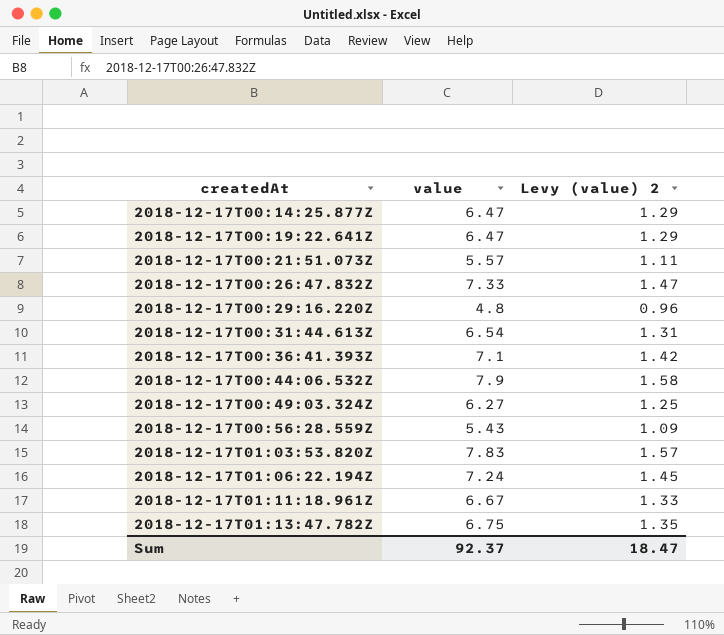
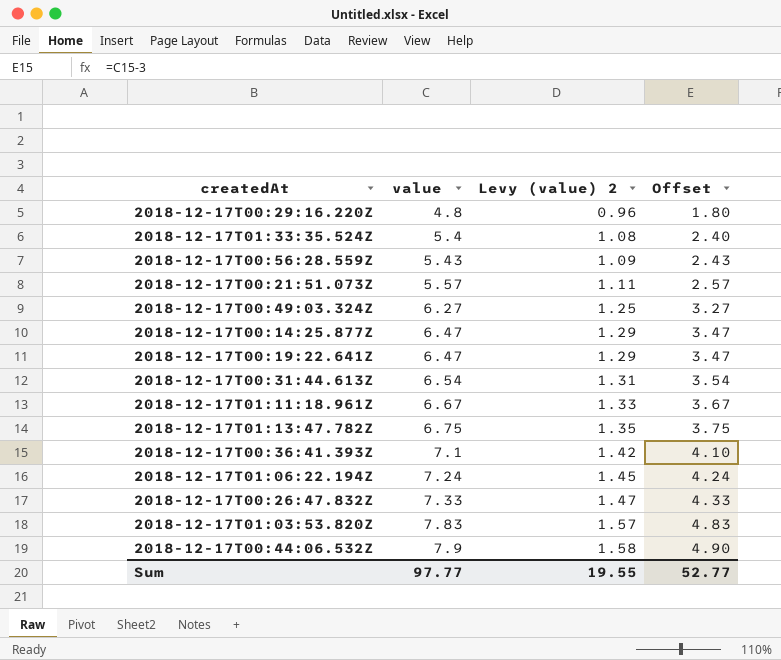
row order: createdAt ascending -> value ascending
column Offset | formula: none -> [value] - 3
row 2018-12-17T01:33:35.524Z: none -> 5.4 | 1.08 | 2.40
Sum | value: 92.37 -> 97.77
Sum | Levy (value) 2: 18.47 -> 19.55

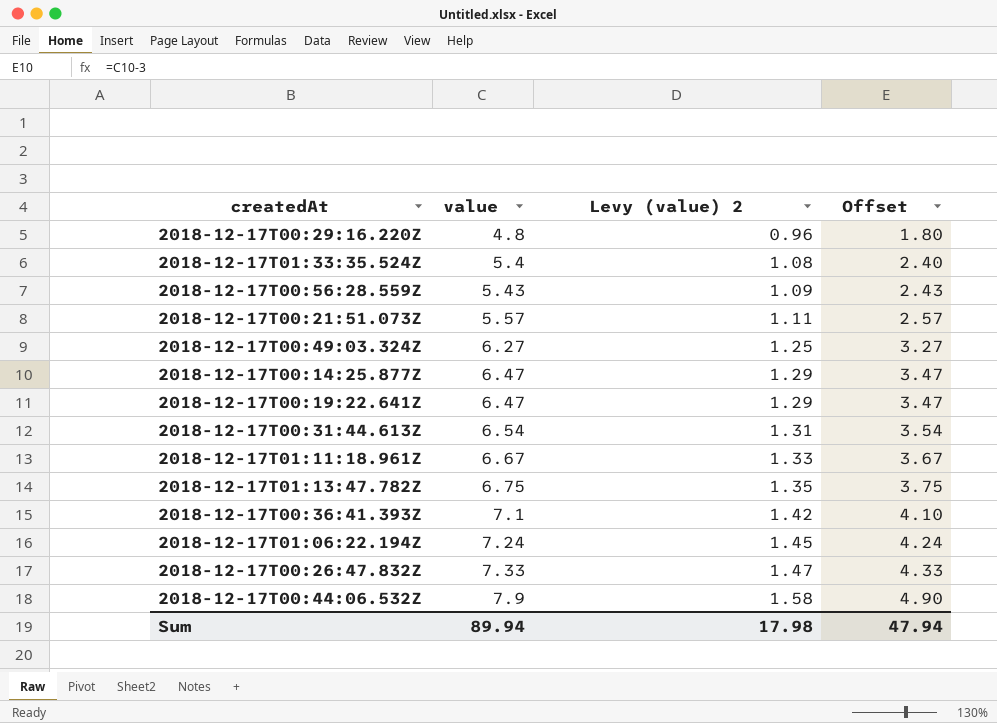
row 2018-12-17T01:03:53.820Z: 7.83 | 1.57 | 4.83 -> none
Sum | value: 97.77 -> 89.94
Sum | Levy (value) 2: 19.55 -> 17.98
Sum | Offset: 52.77 -> 47.94

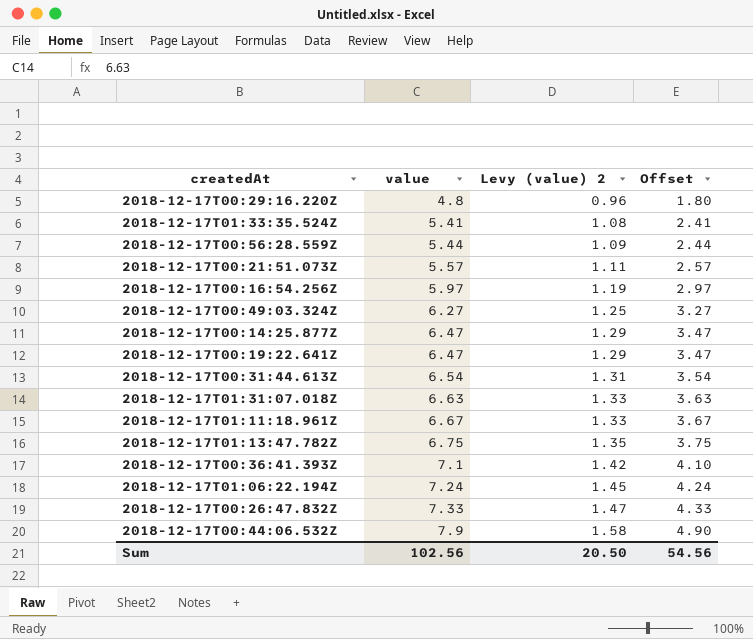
2018-12-17T01:33:35.524Z | value: 5.4 -> 5.41
2018-12-17T01:33:35.524Z | Offset: 2.40 -> 2.41
2018-12-17T00:56:28.559Z | value: 5.43 -> 5.44
2018-12-17T00:56:28.559Z | Offset: 2.43 -> 2.44
row 2018-12-17T00:16:54.256Z: none -> 5.97 | 1.19 | 2.97
row 2018-12-17T01:31:07.018Z: none -> 6.63 | 1.33 | 3.63
Sum | value: 89.94 -> 102.56
Sum | Levy (value) 2: 17.98 -> 20.50
Sum | Offset: 47.94 -> 54.56

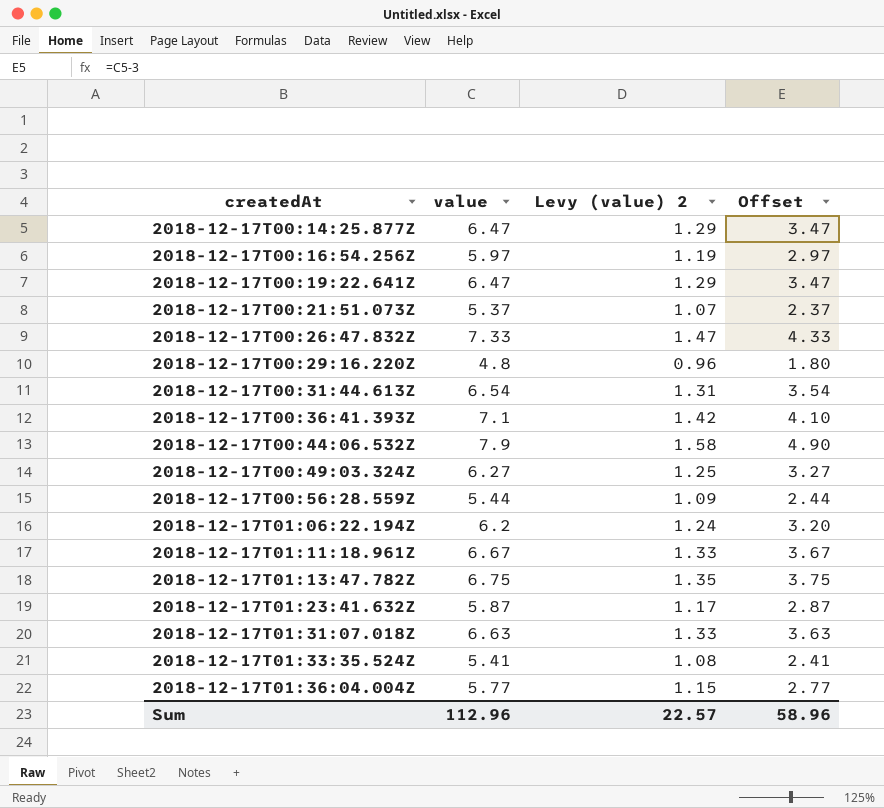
row order: value ascending -> createdAt ascending
2018-12-17T00:21:51.073Z | value: 5.57 -> 5.37
2018-12-17T00:21:51.073Z | Levy (value) 2: 1.11 -> 1.07
2018-12-17T00:21:51.073Z | Offset: 2.57 -> 2.37
2018-12-17T01:06:22.194Z | value: 7.24 -> 6.2
2018-12-17T01:06:22.194Z | Levy (value) 2: 1.45 -> 1.24
2018-12-17T01:06:22.194Z | Offset: 4.24 -> 3.20
row 2018-12-17T01:23:41.632Z: none -> 5.87 | 1.17 | 2.87
row 2018-12-17T01:36:04.004Z: none -> 5.77 | 1.15 | 2.77
Sum | value: 102.56 -> 112.96
Sum | Levy (value) 2: 20.50 -> 22.57
Sum | Offset: 54.56 -> 58.96

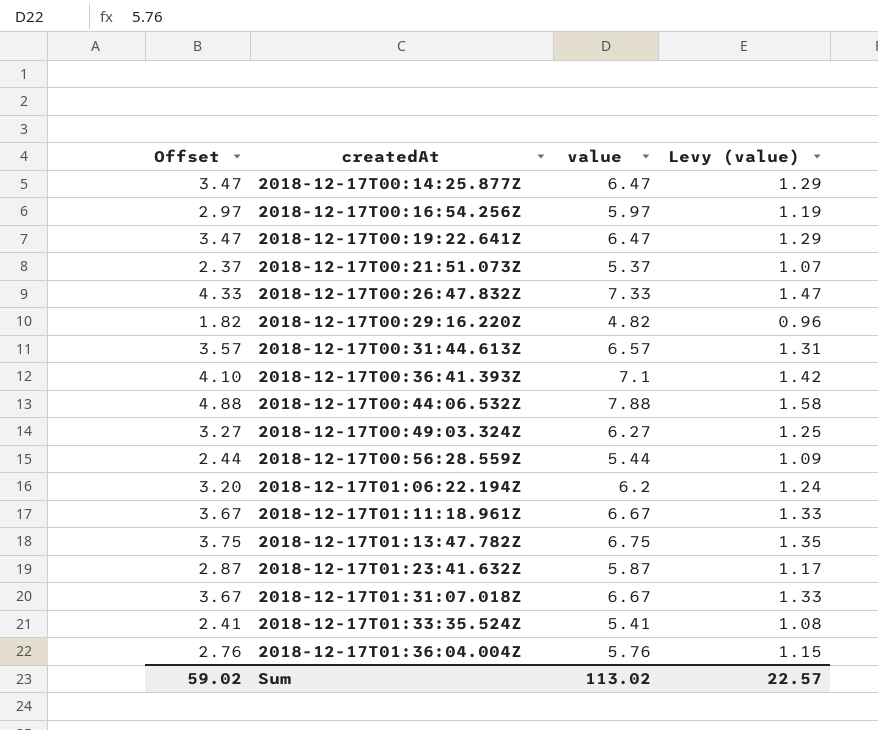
column Offset | position: 4 -> 1
column name: Levy (value) 2 -> Levy (value)
2018-12-17T00:29:16.220Z | Offset: 1.80 -> 1.82
2018-12-17T00:29:16.220Z | value: 4.8 -> 4.82
2018-12-17T00:31:44.613Z | Offset: 3.54 -> 3.57
2018-12-17T00:31:44.613Z | value: 6.54 -> 6.57
2018-12-17T00:44:06.532Z | Offset: 4.90 -> 4.88
2018-12-17T00:44:06.532Z | value: 7.9 -> 7.88
2018-12-17T01:31:07.018Z | Offset: 3.63 -> 3.67
2018-12-17T01:31:07.018Z | value: 6.63 -> 6.67
2018-12-17T01:36:04.004Z | Offset: 2.77 -> 2.76
2018-12-17T01:36:04.004Z | value: 5.77 -> 5.76
Sum | Offset: 58.96 -> 59.02
Sum | value: 112.96 -> 113.02

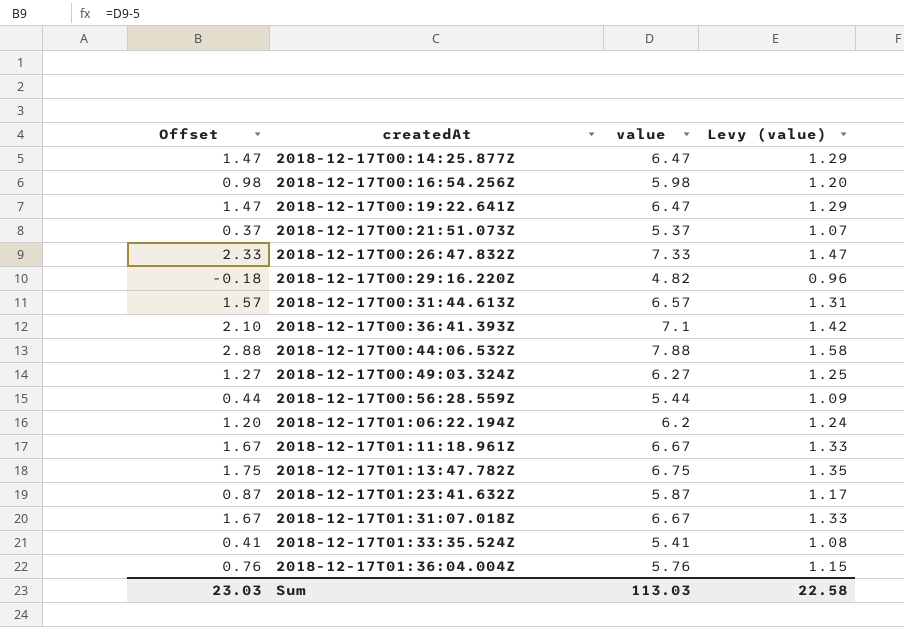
column Offset | formula: [value] - 3 -> [value] - 5
2018-12-17T00:16:54.256Z | value: 5.97 -> 5.98
2018-12-17T00:16:54.256Z | Levy (value): 1.19 -> 1.20
Sum | Offset: 59.02 -> 23.03
Sum | value: 113.02 -> 113.03
Sum | Levy (value): 22.57 -> 22.58

